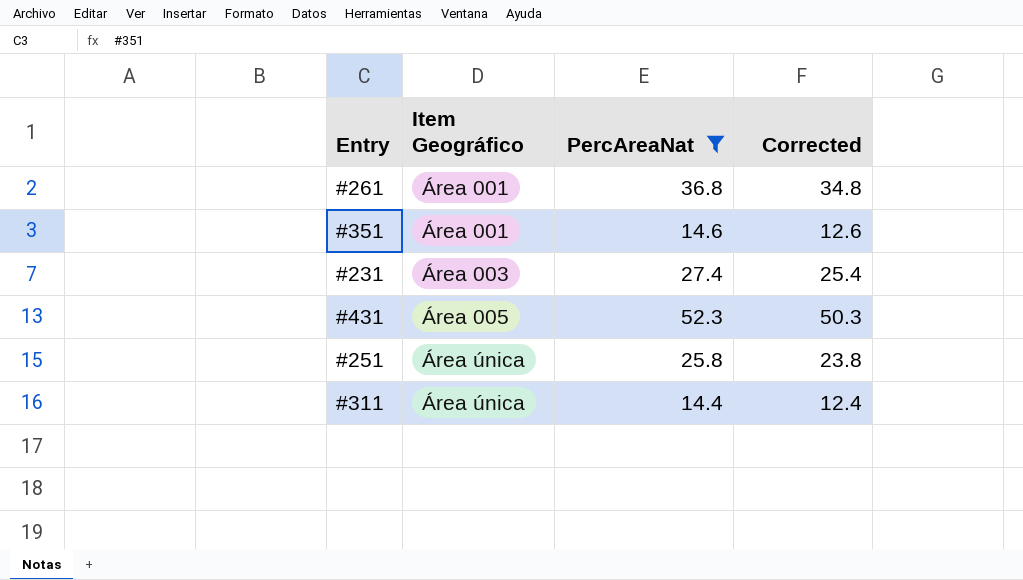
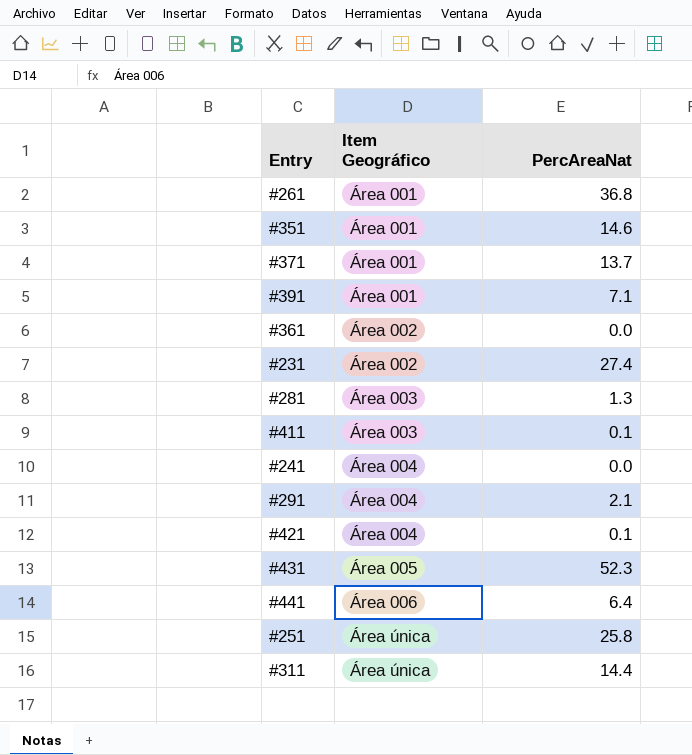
filter: PercAreaNat >= 14.4 -> none
column Corrected | formula: [PercAreaNat] - 2 -> none
#231 | Item Geográfico: Área 003 -> Área 002

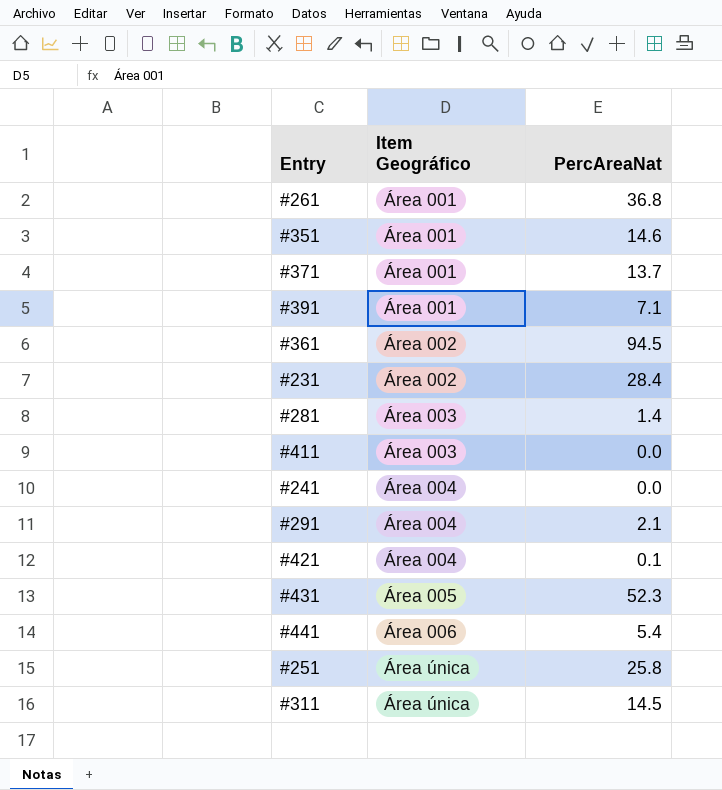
#361 | PercAreaNat: 0.0 -> 94.5
#231 | PercAreaNat: 27.4 -> 28.4
#281 | PercAreaNat: 1.3 -> 1.4
#411 | PercAreaNat: 0.1 -> 0.0
#441 | PercAreaNat: 6.4 -> 5.4
#311 | PercAreaNat: 14.4 -> 14.5

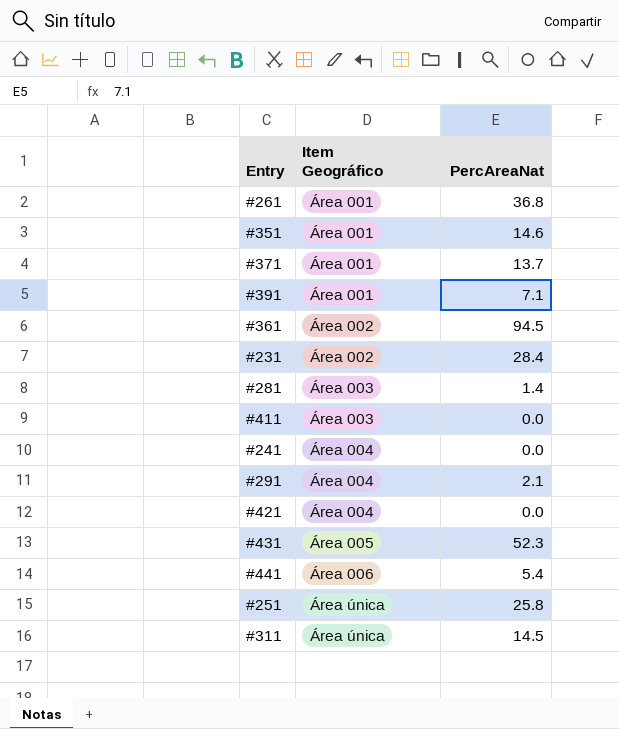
#421 | PercAreaNat: 0.1 -> 0.0

